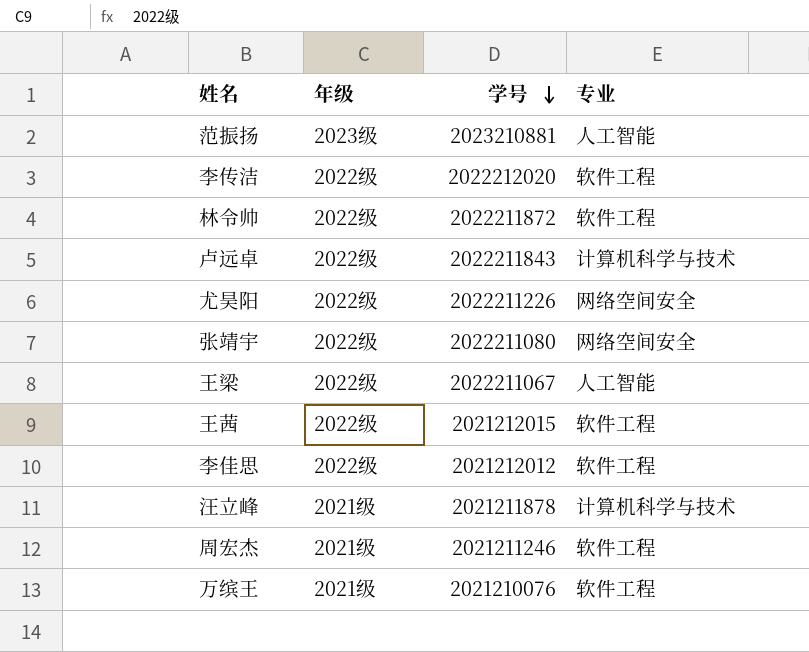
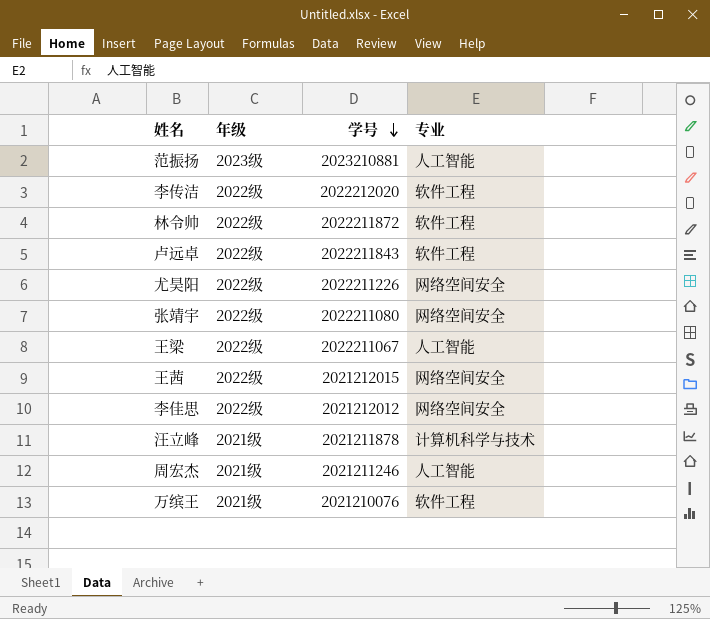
卢远卓 | 专业: 计算机科学与技术 -> 软件工程
王茜 | 专业: 软件工程 -> 网络空间安全
李佳思 | 专业: 软件工程 -> 网络空间安全
周宏杰 | 专业: 软件工程 -> 人工智能

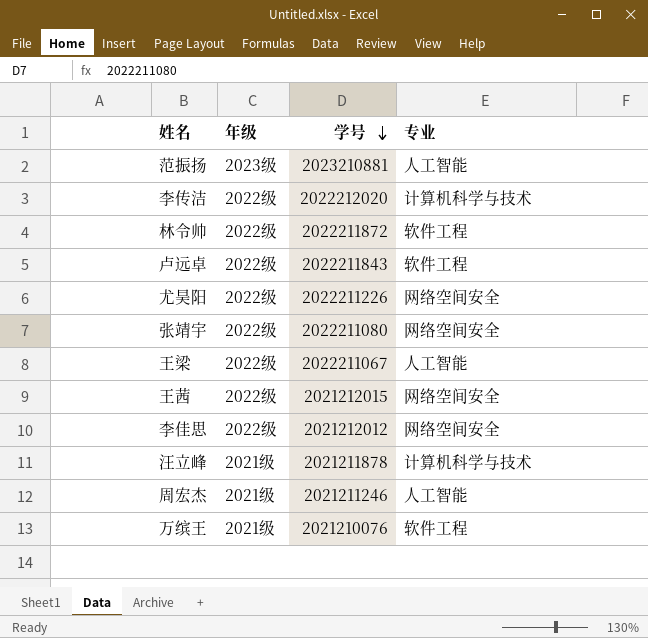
李传洁 | 专业: 软件工程 -> 计算机科学与技术

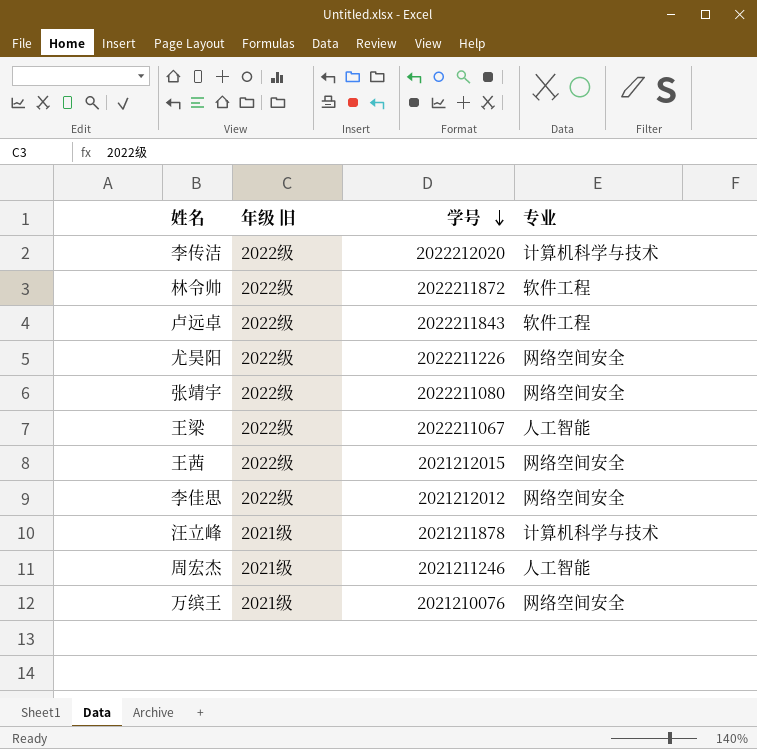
column name: 年级 -> 年级 旧
row 范振扬: 2023级 | 2023210881 | 人工智能 -> none
万缤王 | 专业: 软件工程 -> 网络空间安全

